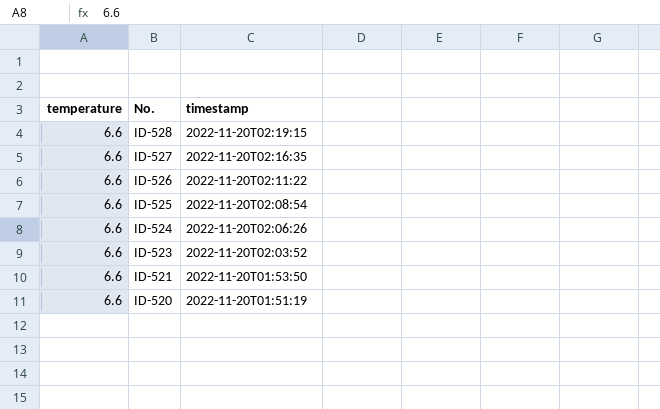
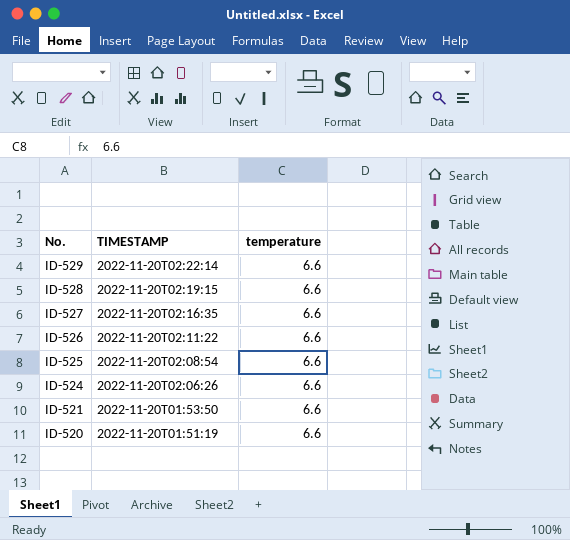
column name: timestamp -> TIMESTAMP
column temperature | position: 1 -> 3
row ID-523: 6.6 | 2022-11-20T02:03:52 -> none
row ID-529: none -> 2022-11-20T02:22:14 | 6.6

